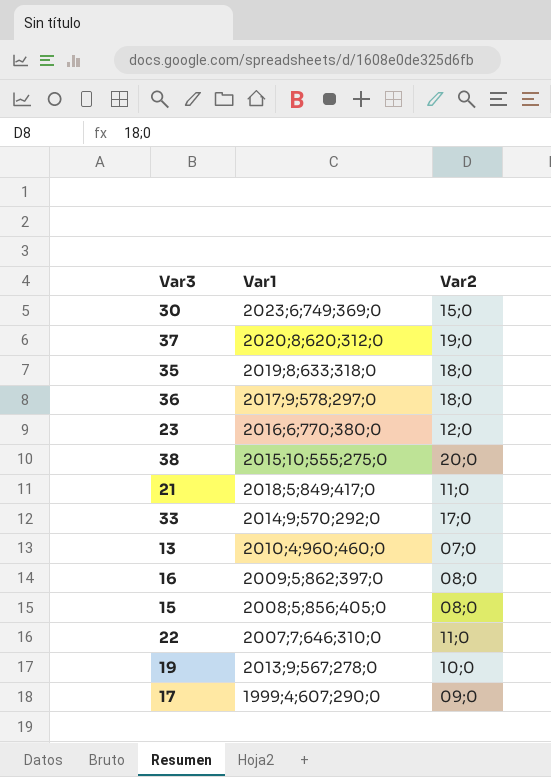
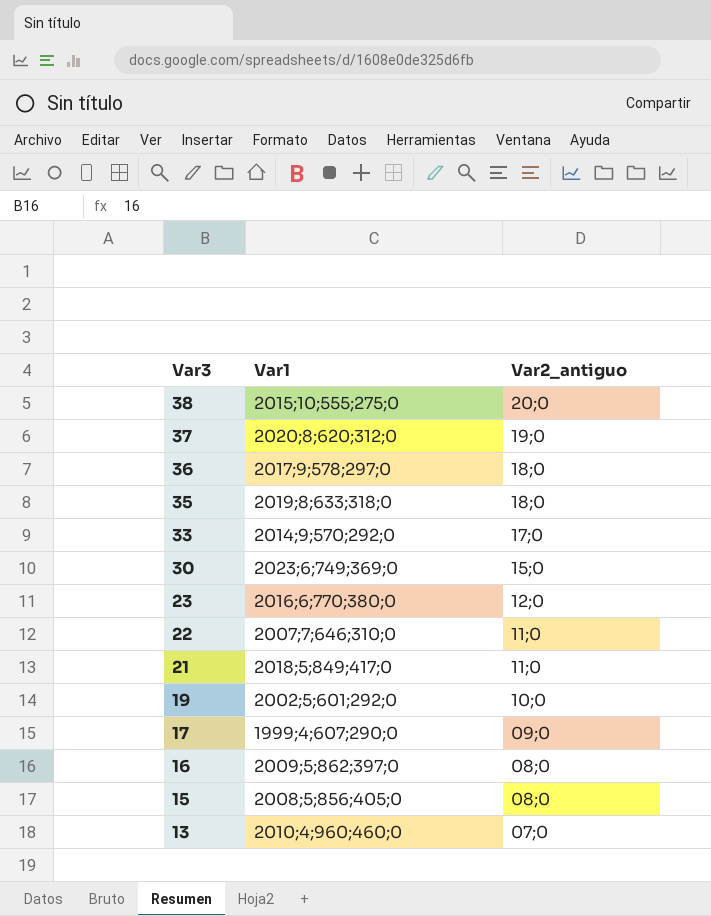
row order: none -> Var3 descending
column name: Var2 -> Var2_antiguo
19 | Var1: 2013;9;567;278;0 -> 2002;5;601;292;0

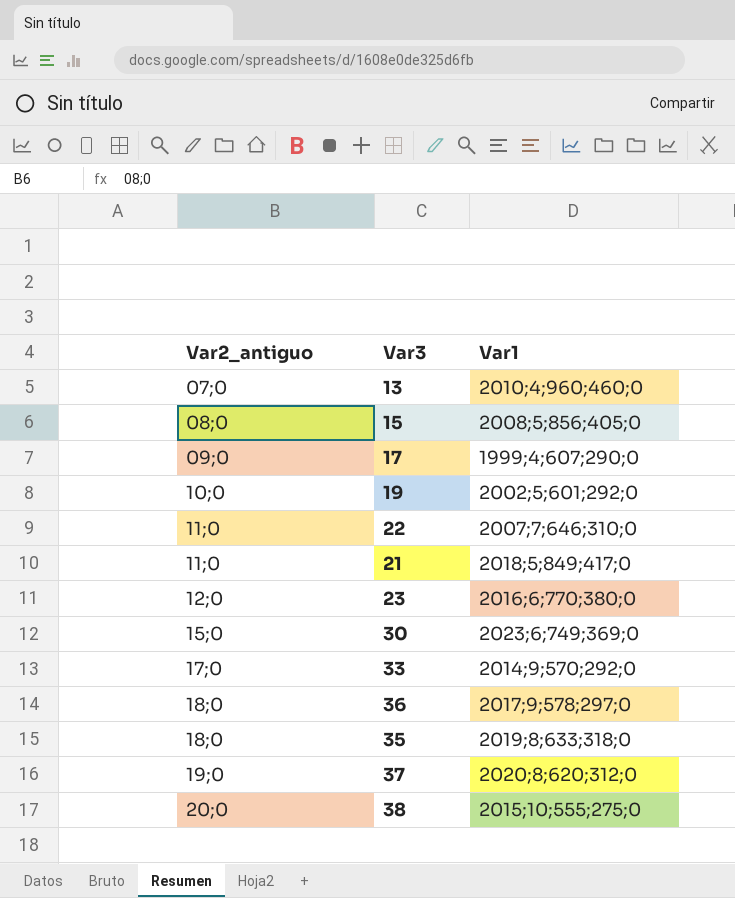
row order: Var3 descending -> Var2_antiguo ascending
column Var2_antiguo | position: 3 -> 1
row 16: 2009;5;862;397;0 | 08;0 -> none

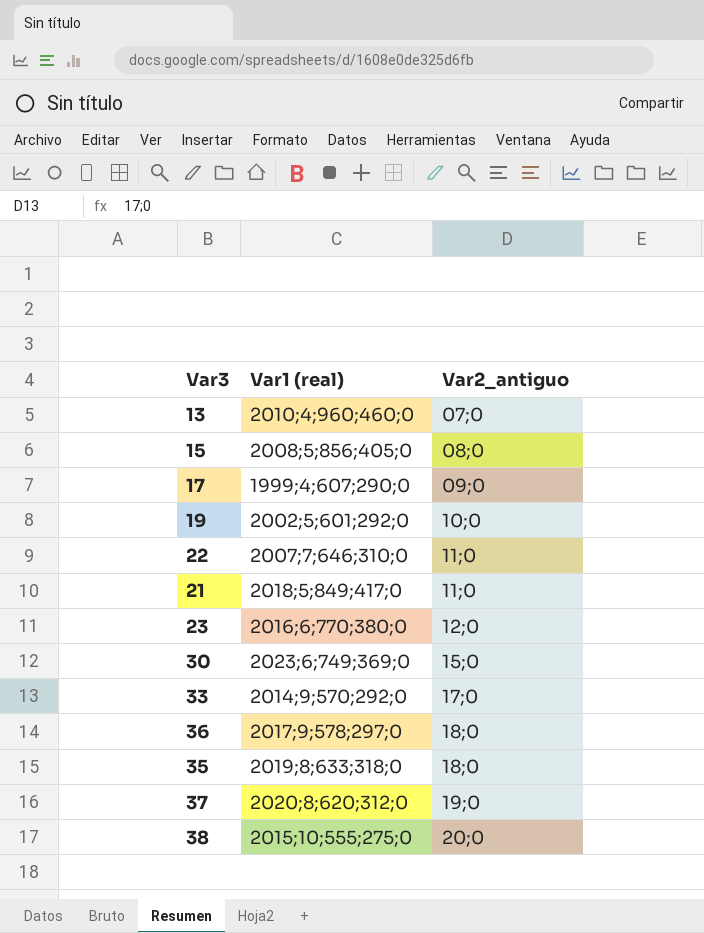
column name: Var1 -> Var1 (real)
column Var2_antiguo | position: 1 -> 3

